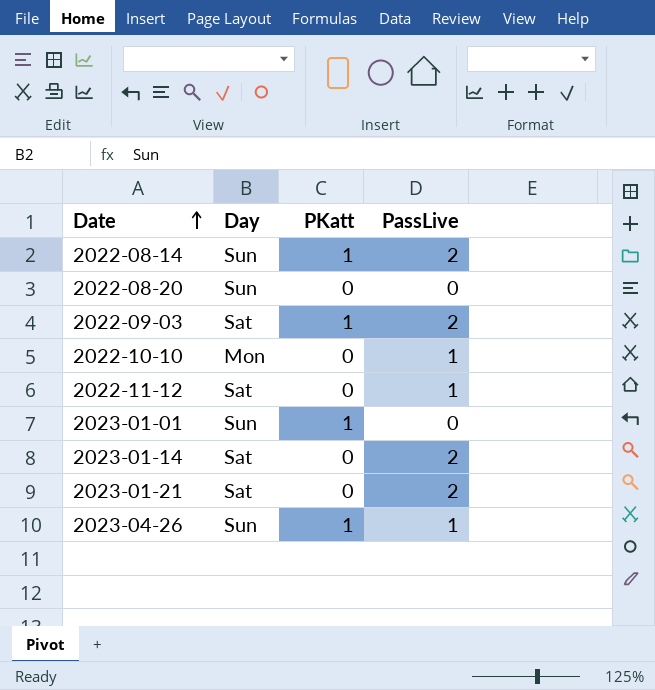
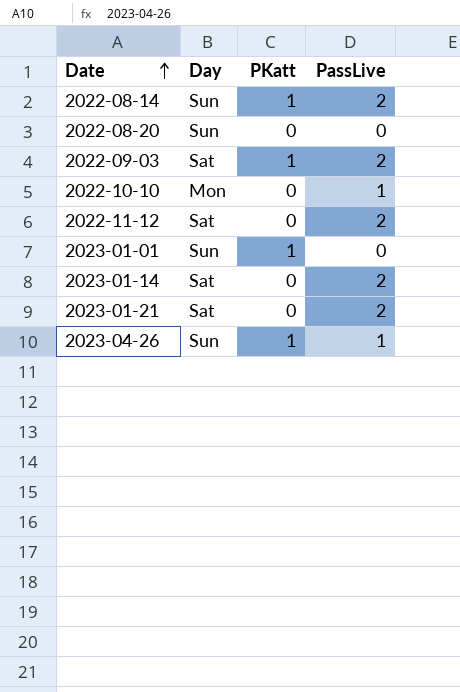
2022-11-12 | PassLive: 1 -> 2

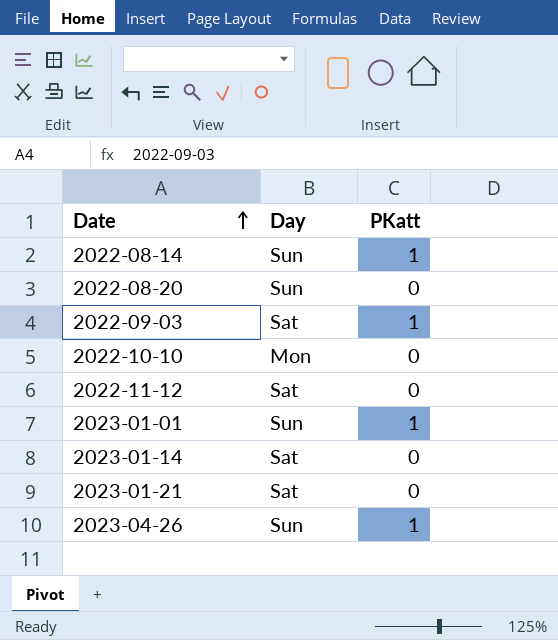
column PassLive | position: 4 -> none

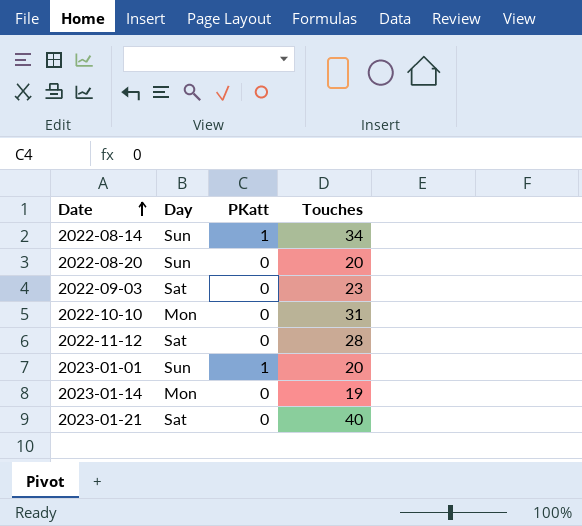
column Touches | position: none -> 4
row 2023-04-26: Sun | 1 -> none
2022-09-03 | PKatt: 1 -> 0
2023-01-14 | Day: Sat -> Mon

